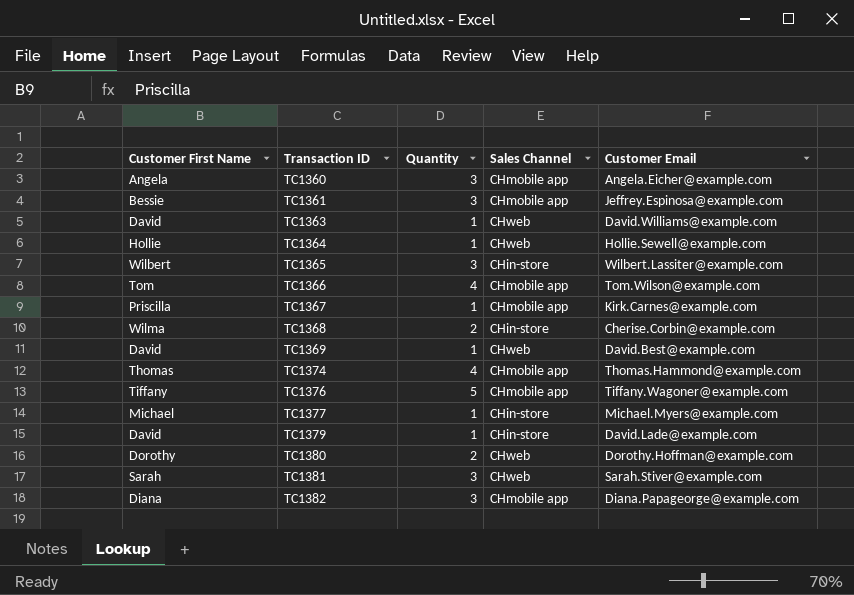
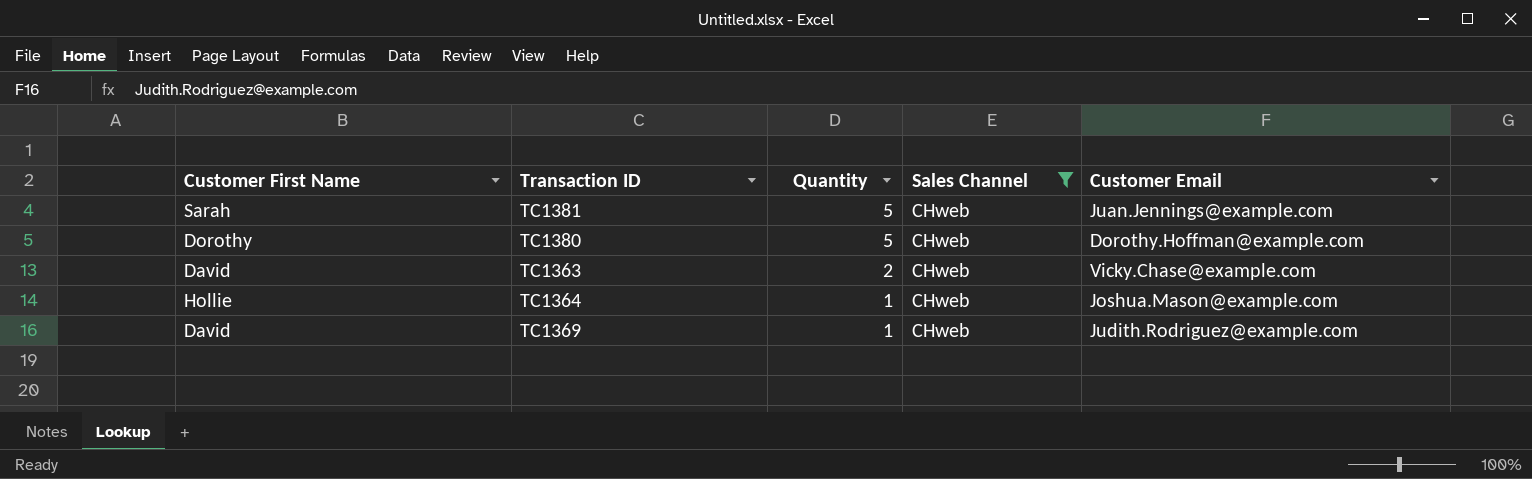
filter: none -> Sales Channel = CHweb
row order: Transaction ID ascending -> Quantity descending
TC1381 | Quantity: 3 -> 5
TC1381 | Customer Email: Sarah.Stiver@example.com -> Juan.Jennings@example.com
TC1380 | Quantity: 2 -> 5
TC1363 | Quantity: 1 -> 2
TC1363 | Customer Email: David.Williams@example.com -> Vicky.Chase@example.com
TC1364 | Customer Email: Hollie.Sewell@example.com -> Joshua.Mason@example.com
TC1369 | Customer Email: David.Best@example.com -> Judith.Rodriguez@example.com

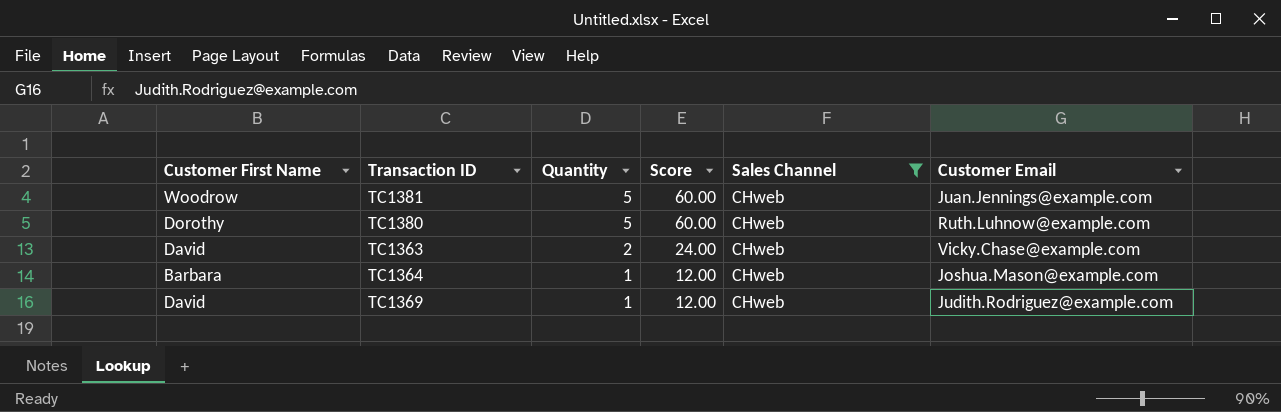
column Score | formula: none -> [Quantity] * 12
TC1381 | Customer First Name: Sarah -> Woodrow
TC1380 | Customer Email: Dorothy.Hoffman@example.com -> Ruth.Luhnow@example.com
TC1364 | Customer First Name: Hollie -> Barbara

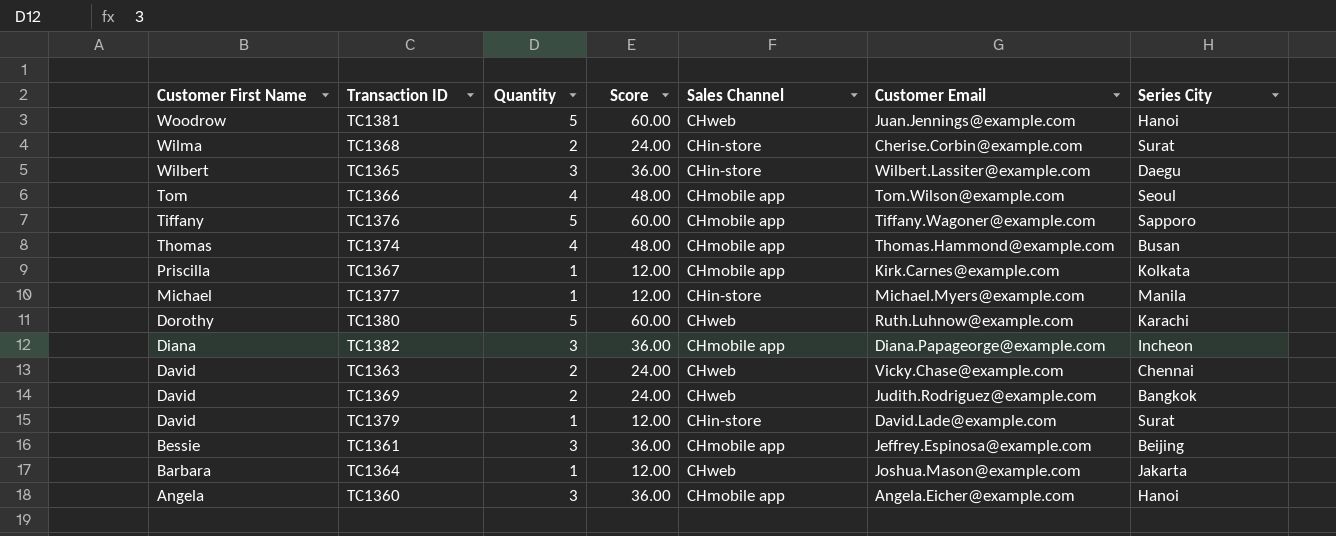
filter: Sales Channel = CHweb -> none
row order: Quantity descending -> Customer First Name descending
column Series City | position: none -> 7
TC1369 | Quantity: 1 -> 2
TC1369 | Score: 12.00 -> 24.00

